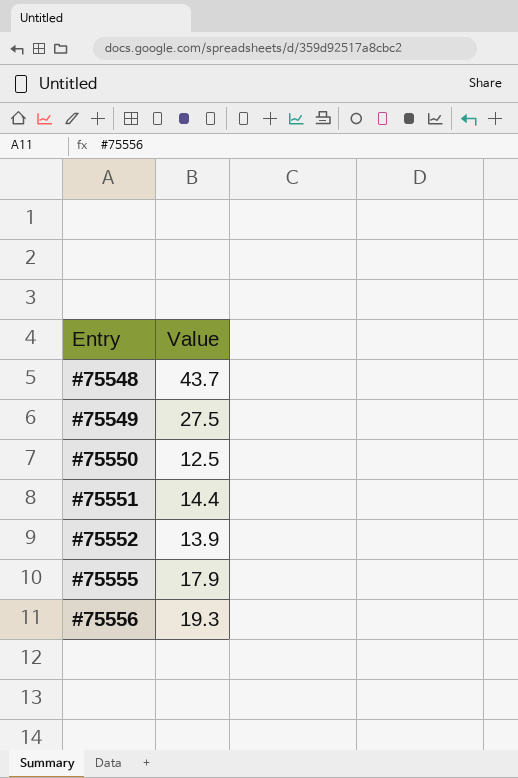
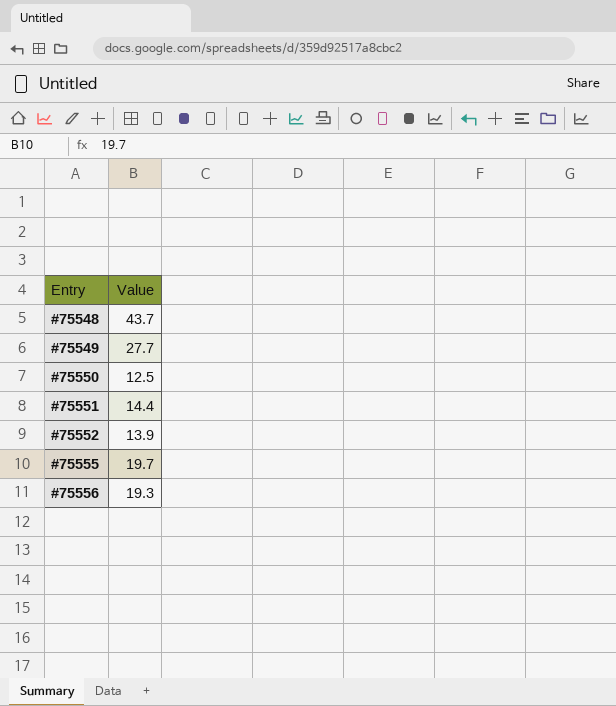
#75549 | Value: 27.5 -> 27.7
#75555 | Value: 17.9 -> 19.7

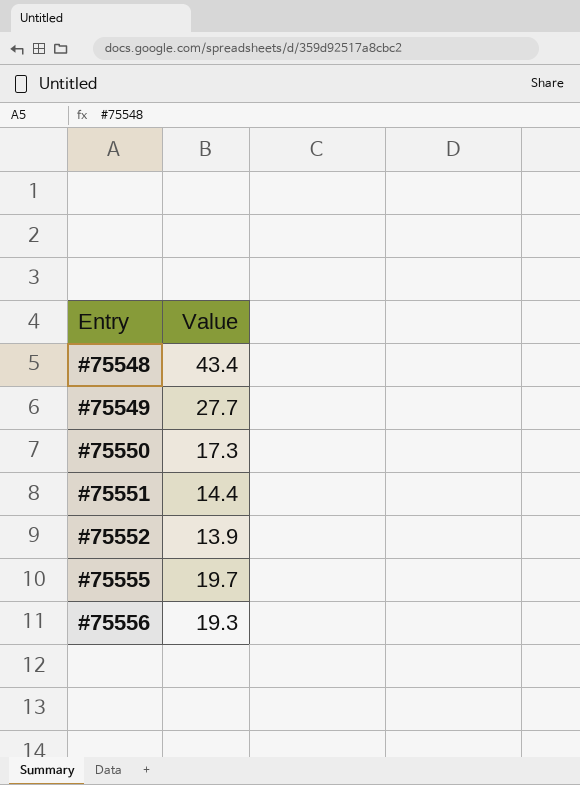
#75548 | Value: 43.7 -> 43.4
#75550 | Value: 12.5 -> 17.3

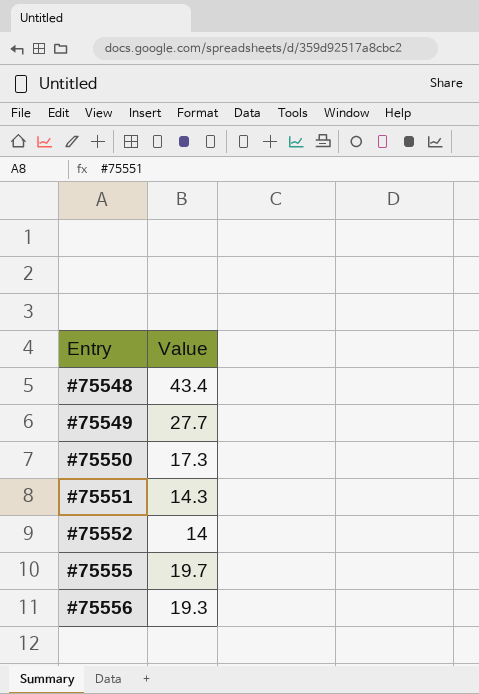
#75551 | Value: 14.4 -> 14.3
#75552 | Value: 13.9 -> 14

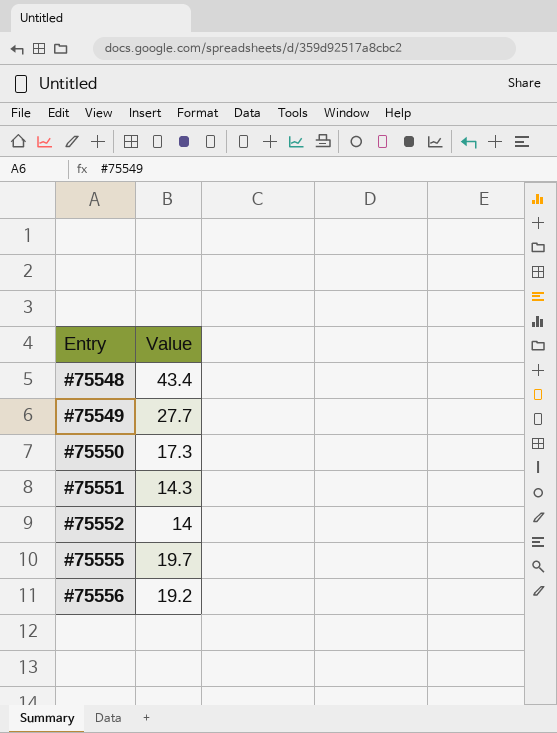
#75556 | Value: 19.3 -> 19.2

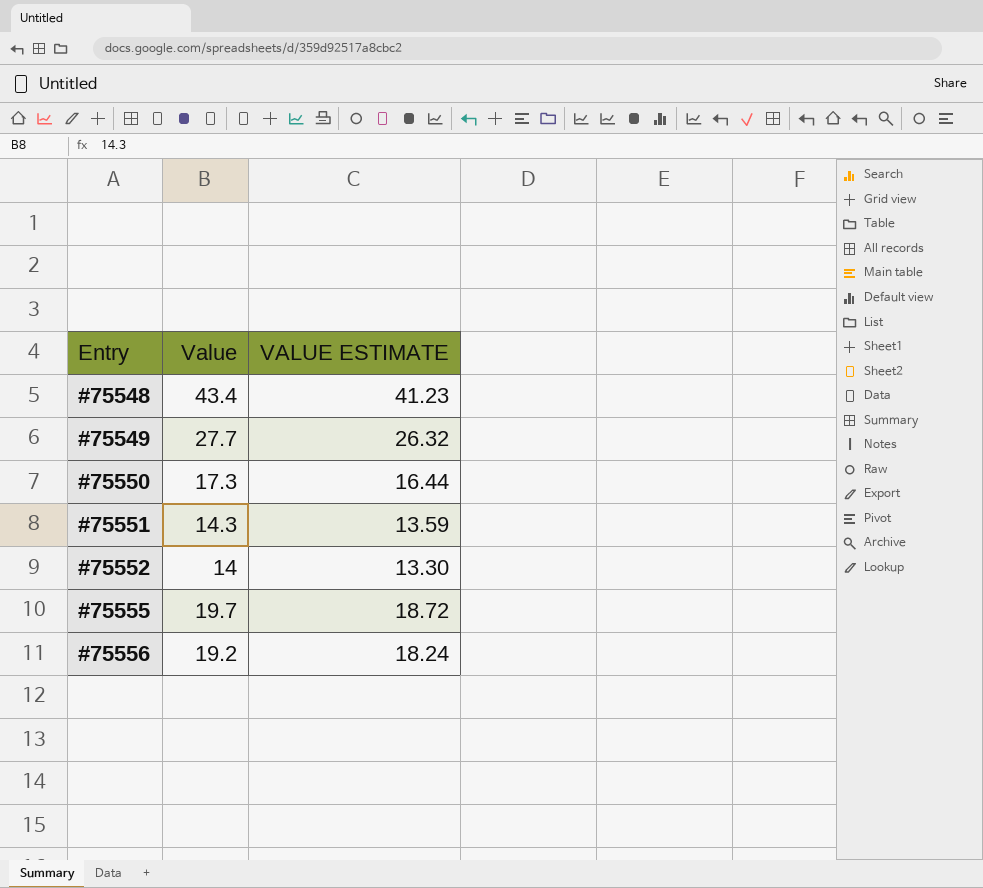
column VALUE ESTIMATE | formula: none -> [Value] * 0.95

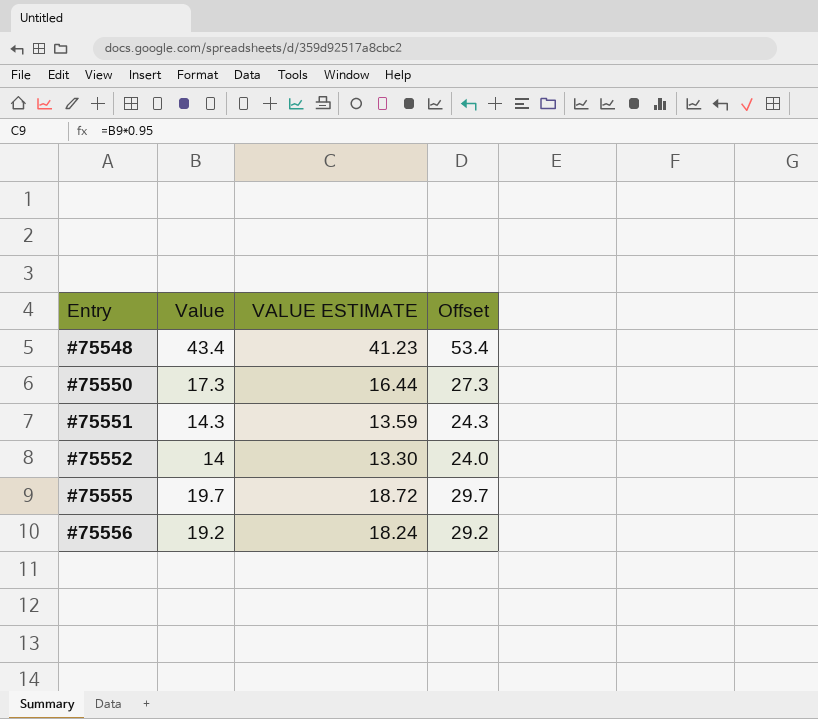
column Offset | formula: none -> [Value] + 10
row #75549: 27.7 | 26.32 -> none

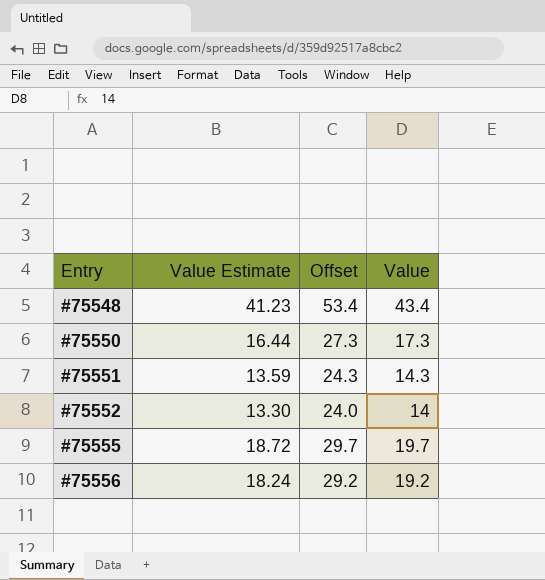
column name: VALUE ESTIMATE -> Value Estimate
column Value | position: 2 -> 4

